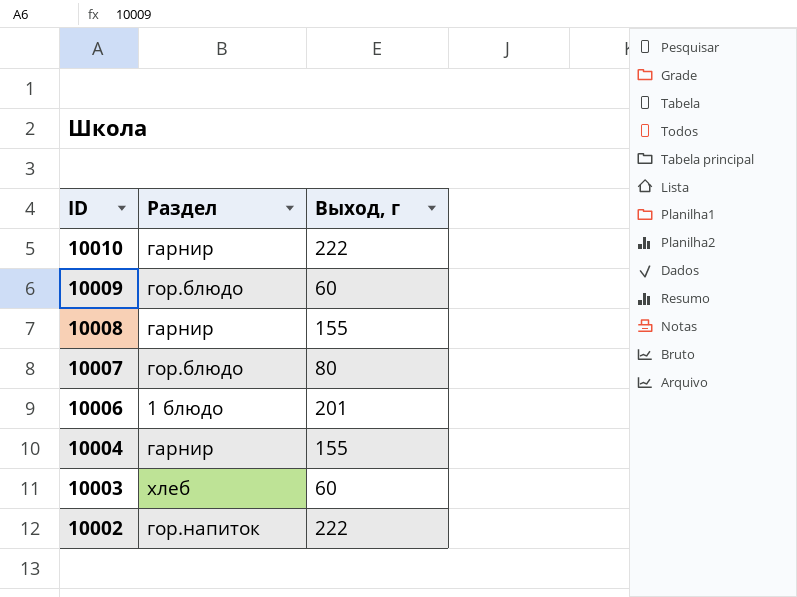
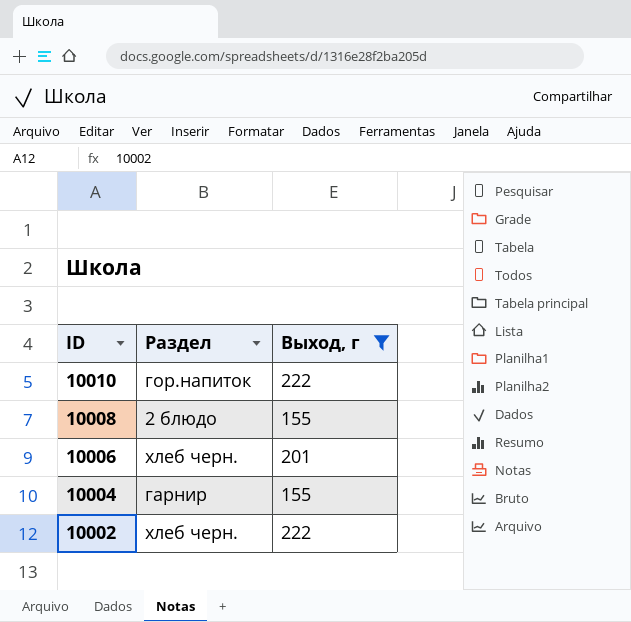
filter: none -> Выход, г >= 155
10010 | Раздел: гарнир -> гор.напиток
10008 | Раздел: гарнир -> 2 блюдо
10006 | Раздел: 1 блюдо -> хлеб черн.
10002 | Раздел: гор.напиток -> хлеб черн.

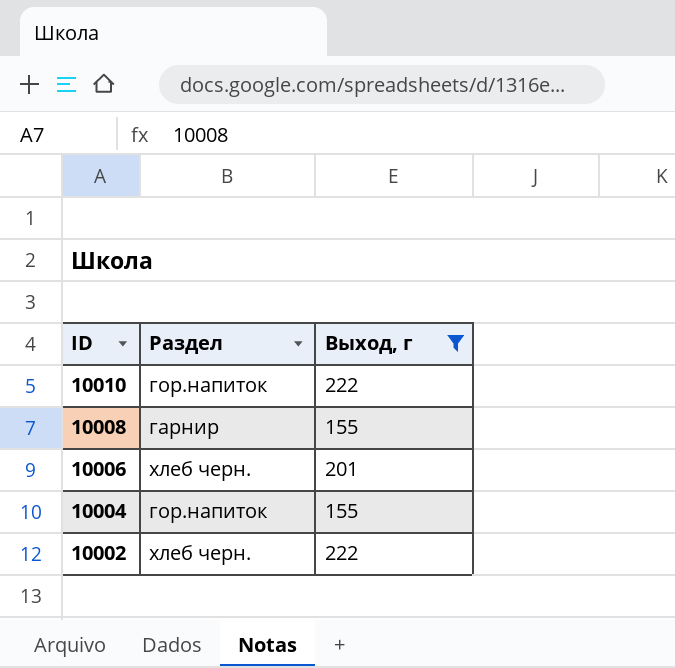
10008 | Раздел: 2 блюдо -> гарнир
10004 | Раздел: гарнир -> гор.напиток

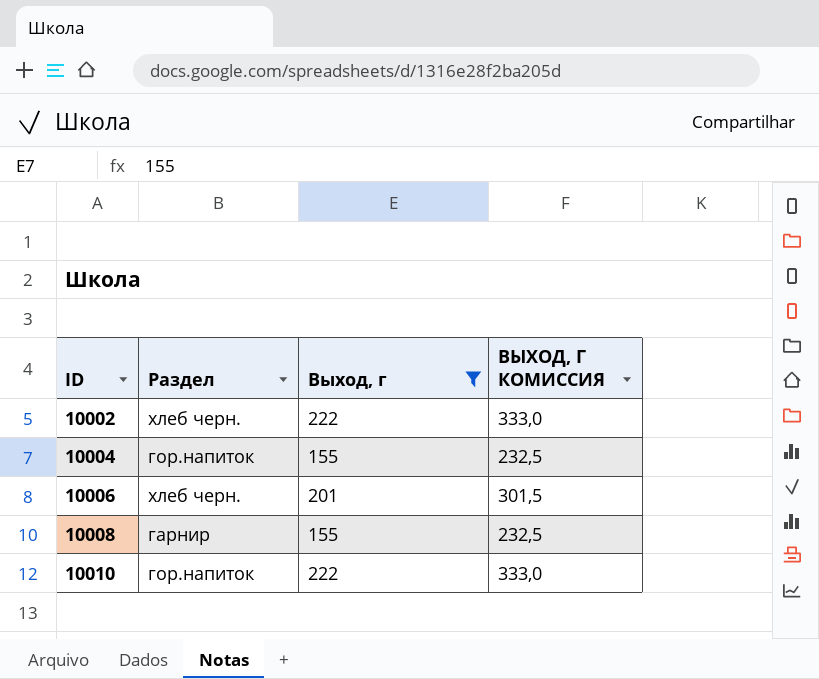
row order: ID descending -> ID ascending
column ВЫХОД, Г КОМИССИЯ | formula: none -> [Выход, г] * 1,5

